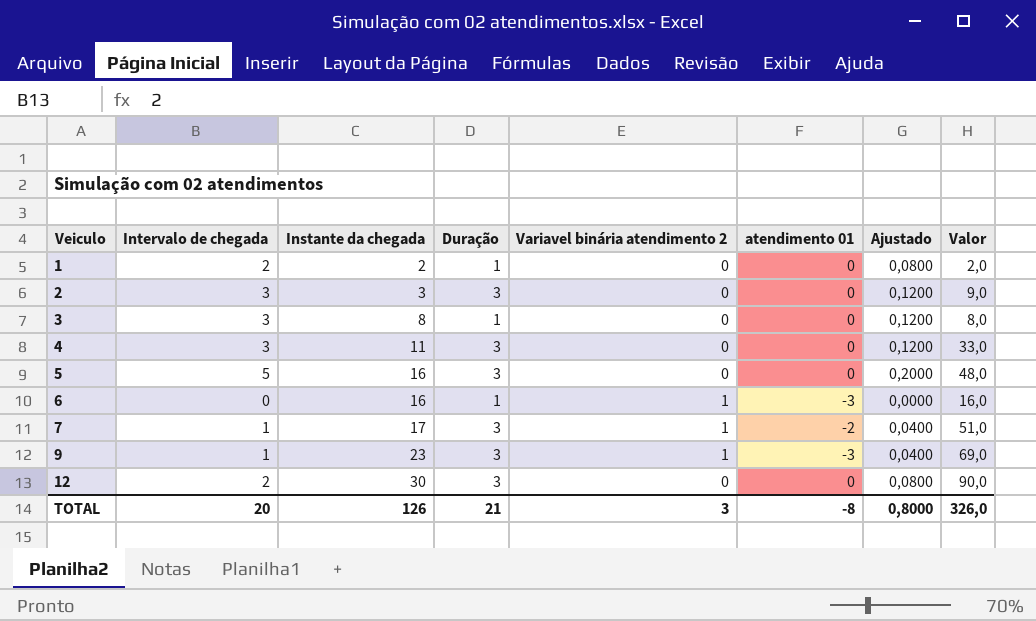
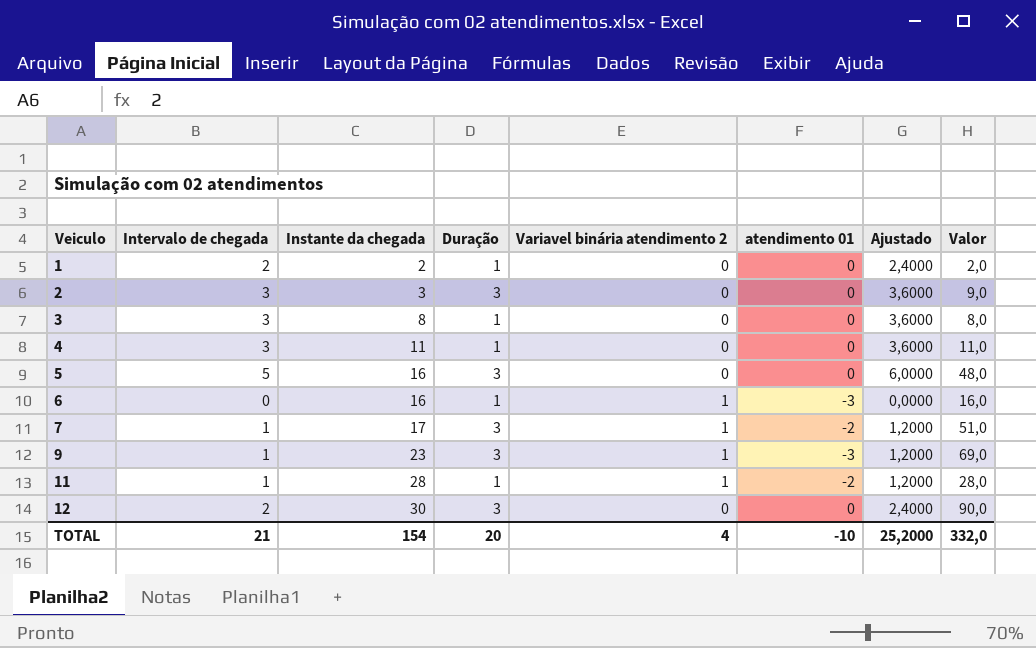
column Ajustado | formula: [Intervalo de chegada] * 0,04 -> [Intervalo de chegada] * 1,2
4 | Duração: 3 -> 1
4 | Valor: 33,0 -> 11,0
row 11: none -> 1 | 28 | 1 | 1 | -2 | 1,2000 | 28,0
TOTAL | Intervalo de chegada: 20 -> 21
TOTAL | Instante da chegada: 126 -> 154
TOTAL | Duração: 21 -> 20
TOTAL | Variavel binária atendimento 2: 3 -> 4
TOTAL | atendimento 01: -8 -> -10
TOTAL | Ajustado: 0,8000 -> 25,2000
TOTAL | Valor: 326,0 -> 332,0

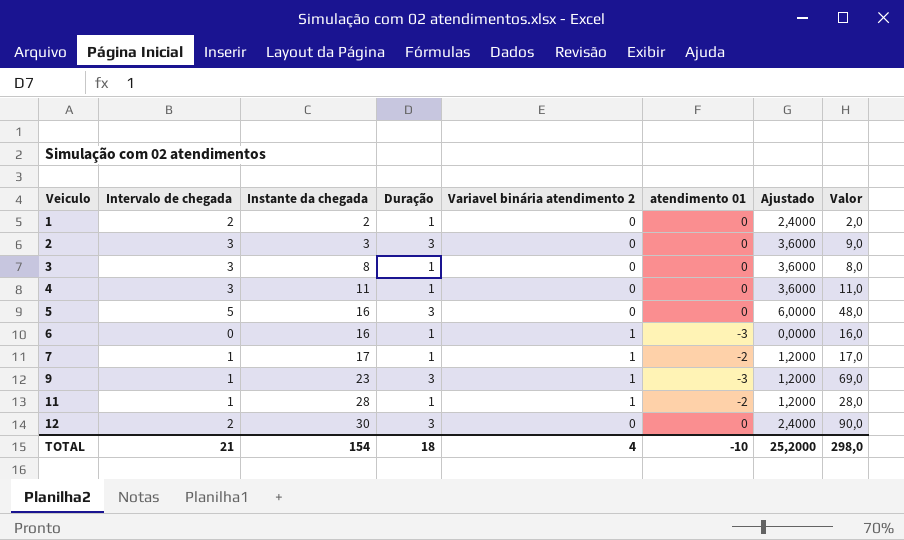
7 | Duração: 3 -> 1
7 | Valor: 51,0 -> 17,0
TOTAL | Duração: 20 -> 18
TOTAL | Valor: 332,0 -> 298,0

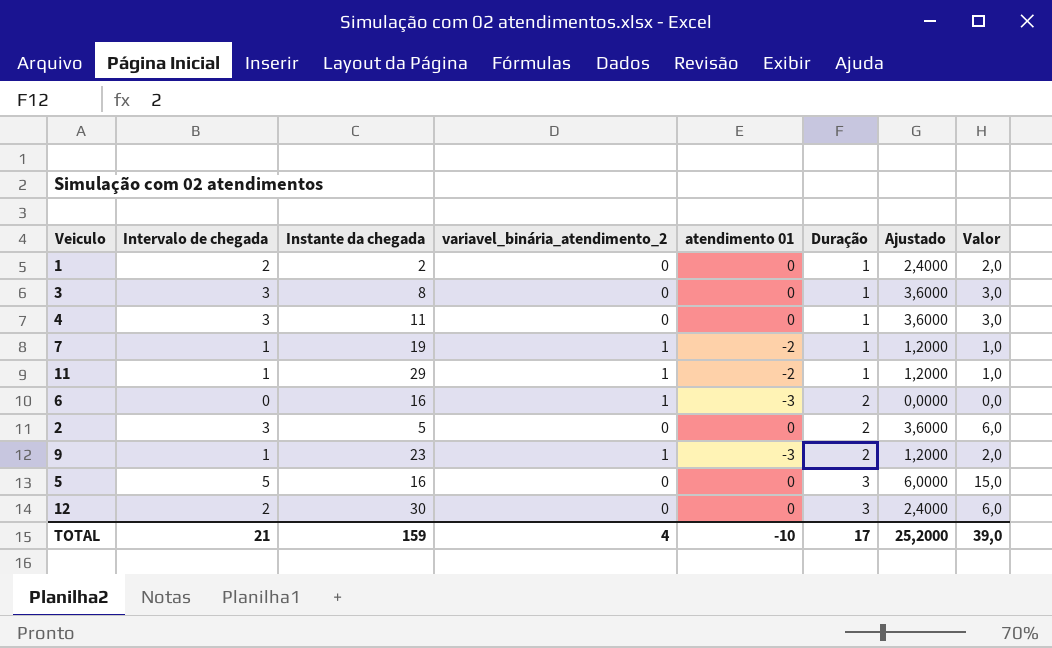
row order: Veiculo ascending -> Duração ascending
column name: Variavel binária atendimento 2 -> variavel_binária_atendimento_2
column Duração | position: 4 -> 6
column Valor | formula: [Instante da chegada] * [Duração] -> [Intervalo de chegada] * [Duração]
7 | Instante da chegada: 17 -> 19
11 | Instante da chegada: 28 -> 29
6 | Duração: 1 -> 2
2 | Instante da chegada: 3 -> 5
2 | Duração: 3 -> 2
9 | Duração: 3 -> 2
TOTAL | Instante da chegada: 154 -> 159
TOTAL | Duração: 18 -> 17
TOTAL | Valor: 298,0 -> 39,0

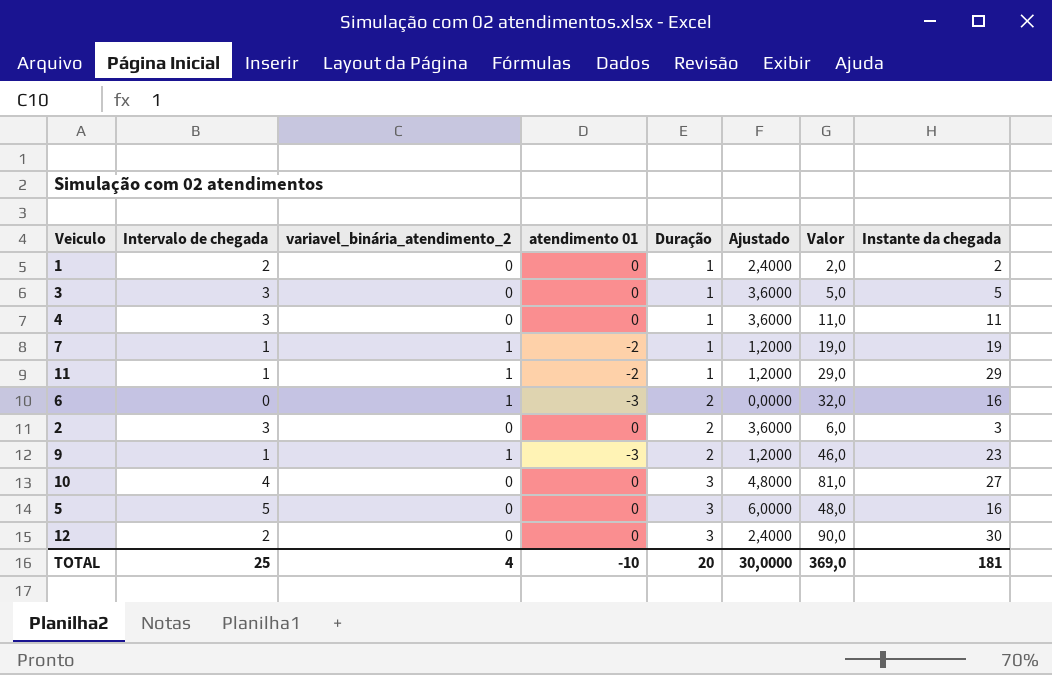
column Valor | formula: [Intervalo de chegada] * [Duração] -> [Duração] * [Instante da chegada]
column Instante da chegada | position: 3 -> 8
3 | Instante da chegada: 8 -> 5
2 | Instante da chegada: 5 -> 3
row 10: none -> 4 | 0 | 0 | 3 | 4,8000 | 81,0 | 27
TOTAL | Intervalo de chegada: 21 -> 25
TOTAL | Duração: 17 -> 20
TOTAL | Ajustado: 25,2000 -> 30,0000
TOTAL | Valor: 39,0 -> 369,0
TOTAL | Instante da chegada: 159 -> 181

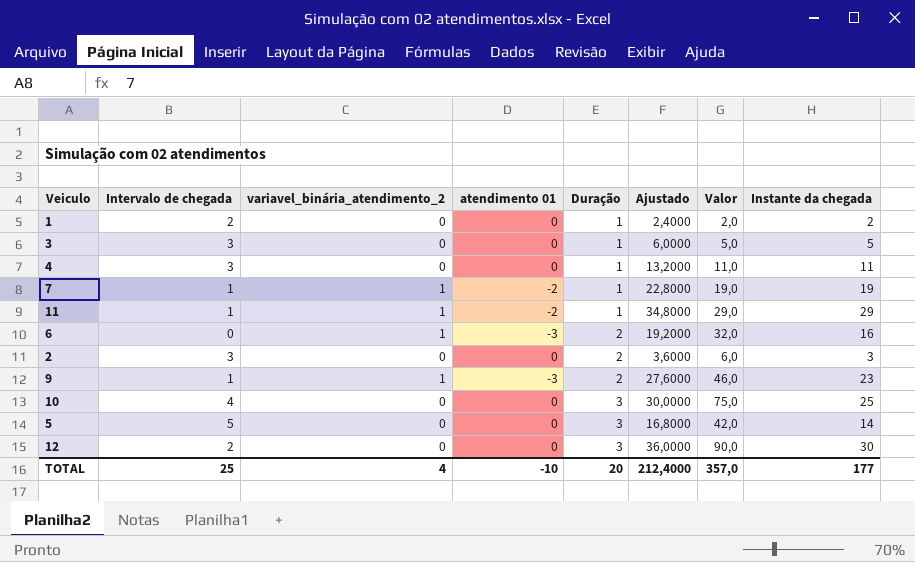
column Ajustado | formula: [Intervalo de chegada] * 1,2 -> [Instante da chegada] * 1,2
10 | Valor: 81,0 -> 75,0
10 | Instante da chegada: 27 -> 25
5 | Valor: 48,0 -> 42,0
5 | Instante da chegada: 16 -> 14
TOTAL | Ajustado: 30,0000 -> 212,4000
TOTAL | Valor: 369,0 -> 357,0
TOTAL | Instante da chegada: 181 -> 177

